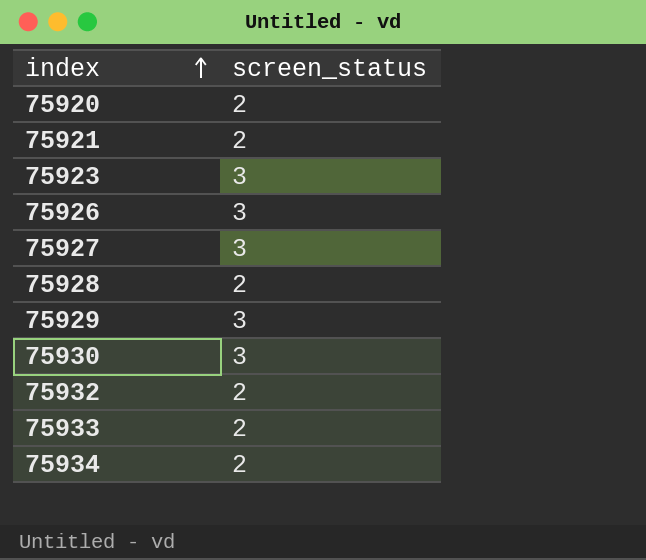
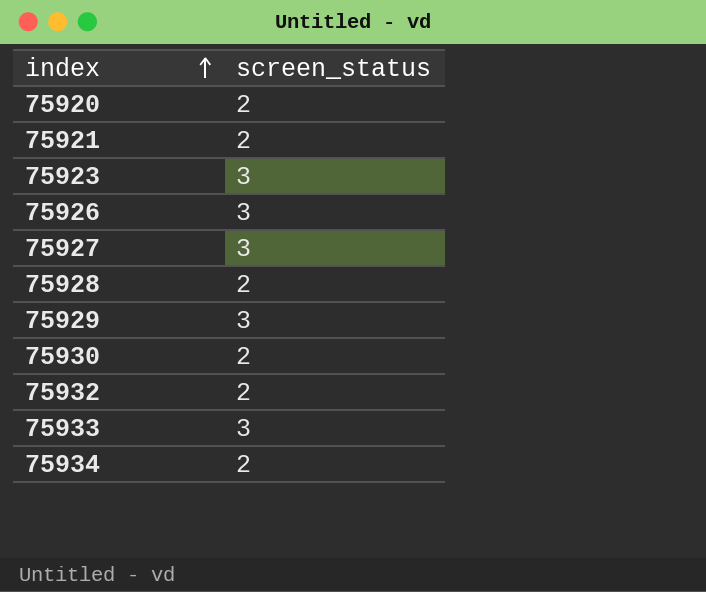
75930 | screen_status: 3 -> 2
75933 | screen_status: 2 -> 3

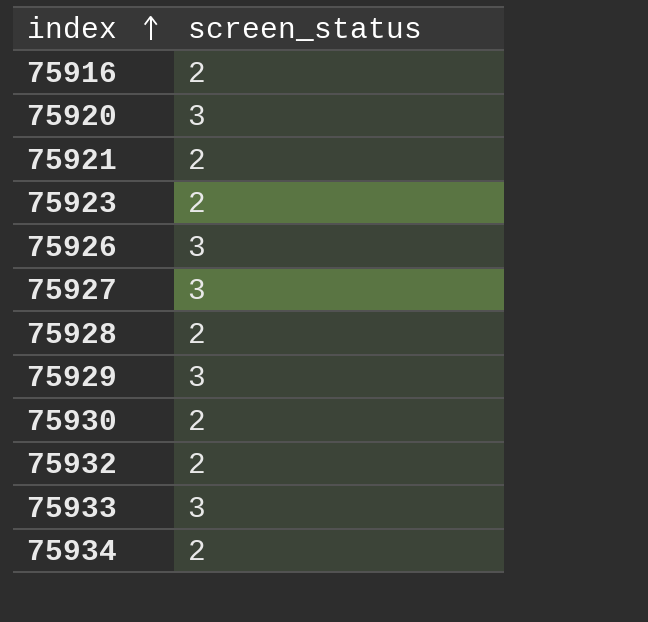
row 75916: none -> 2
75920 | screen_status: 2 -> 3
75923 | screen_status: 3 -> 2

